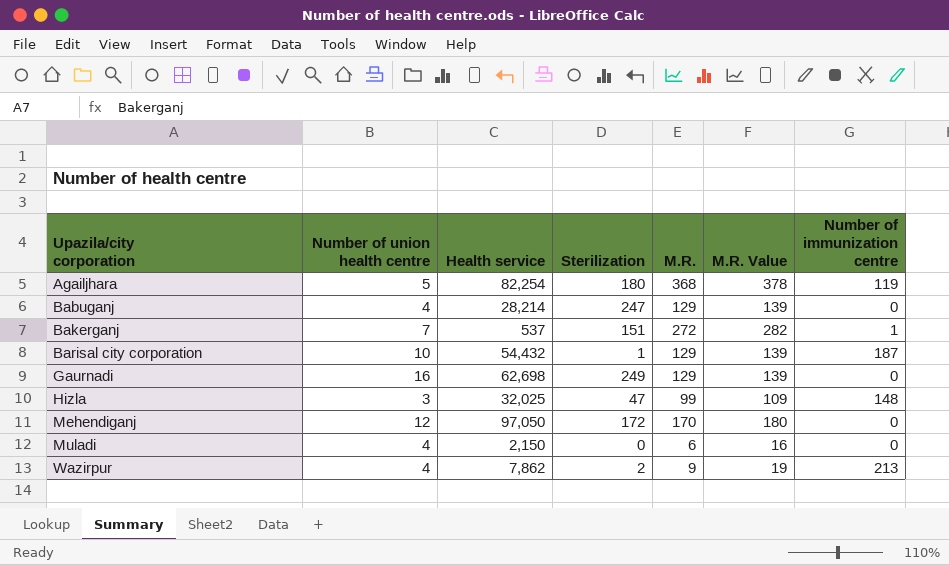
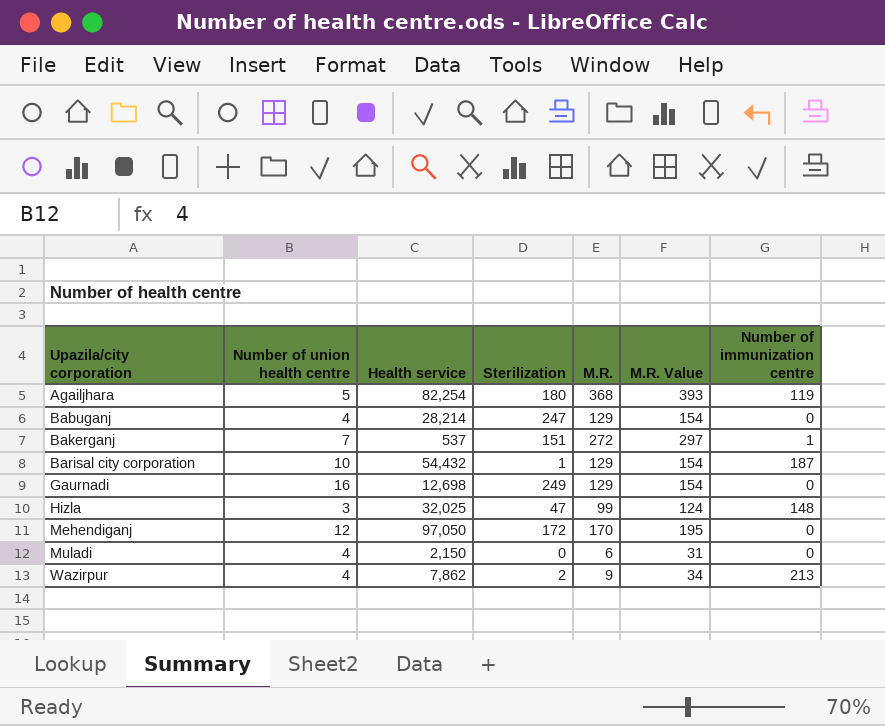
column M.R. Value | formula: [M.R.] + 10 -> [M.R.] + 25
Gaurnadi | Health service: 62,698 -> 12,698

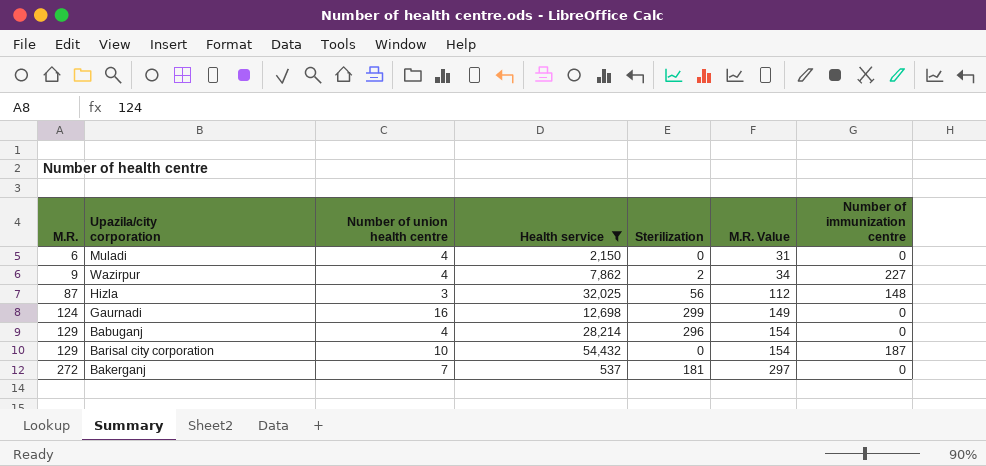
filter: none -> Health service <= 54,432
row order: Upazila/city corporation ascending -> M.R. ascending
column M.R. | position: 5 -> 1
Wazirpur | Number of immunization centre: 213 -> 227
Hizla | M.R.: 99 -> 87
Hizla | Sterilization: 47 -> 56
Hizla | M.R. Value: 124 -> 112
Gaurnadi | M.R.: 129 -> 124
Gaurnadi | Sterilization: 249 -> 299
Gaurnadi | M.R. Value: 154 -> 149
Babuganj | Sterilization: 247 -> 296
Barisal city corporation | Sterilization: 1 -> 0
Bakerganj | Sterilization: 151 -> 181
Bakerganj | Number of immunization centre: 1 -> 0

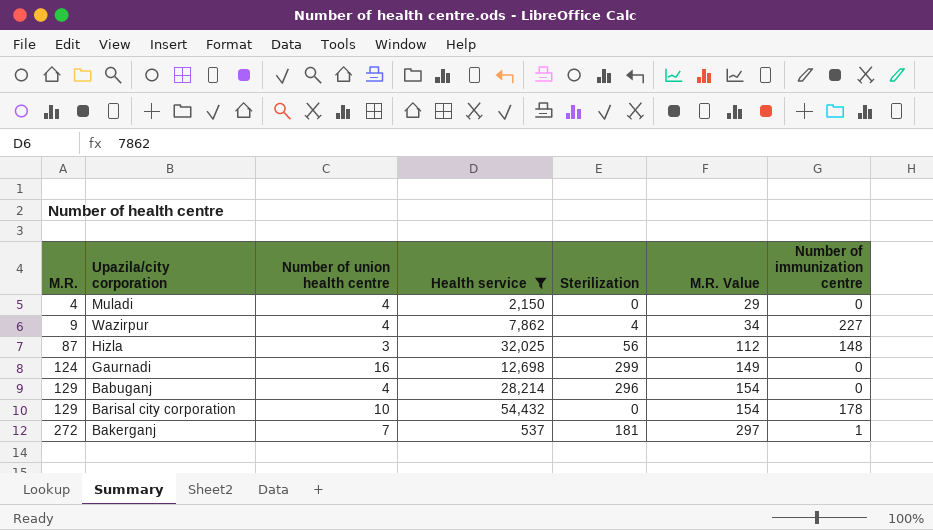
Muladi | M.R.: 6 -> 4
Muladi | M.R. Value: 31 -> 29
Wazirpur | Sterilization: 2 -> 4
Barisal city corporation | Number of immunization centre: 187 -> 178
Bakerganj | Number of immunization centre: 0 -> 1

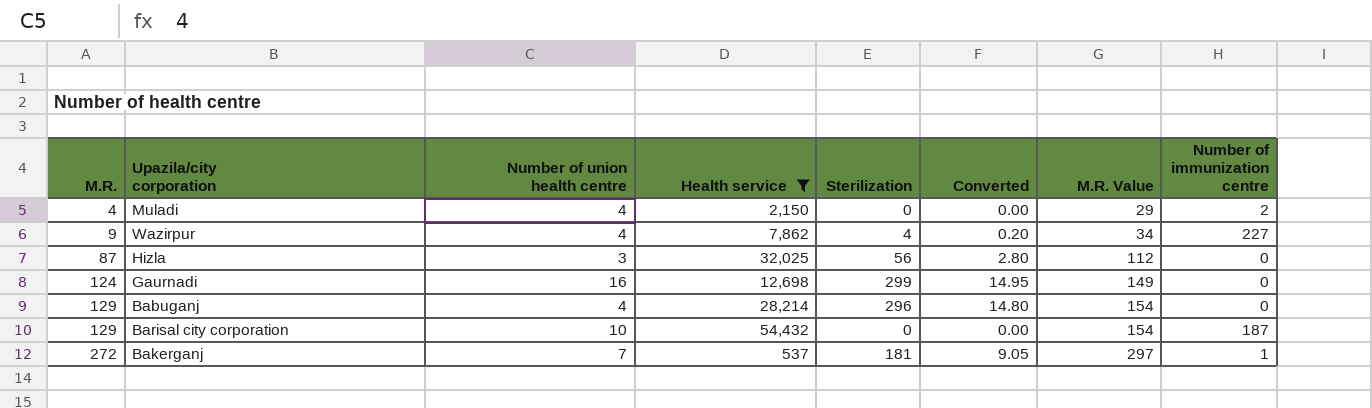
column Converted | formula: none -> [Sterilization] * 0.05
Muladi | Number of immunization centre: 0 -> 2
Hizla | Number of immunization centre: 148 -> 0
Barisal city corporation | Number of immunization centre: 178 -> 187

